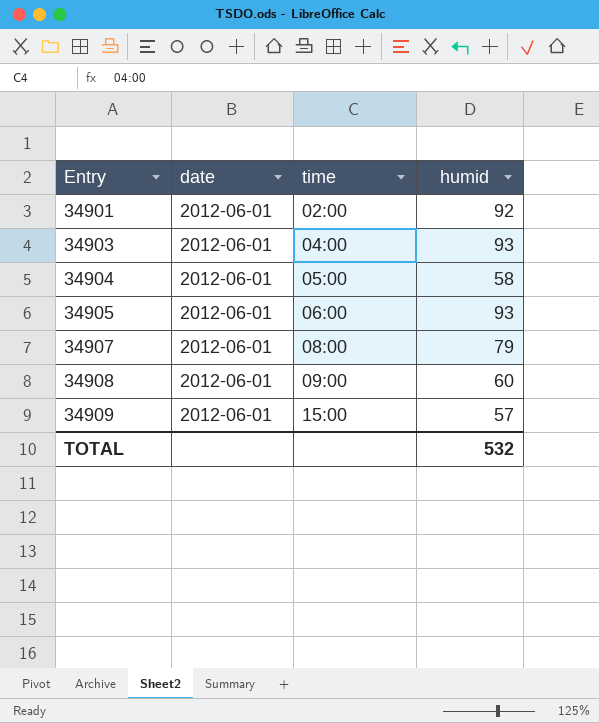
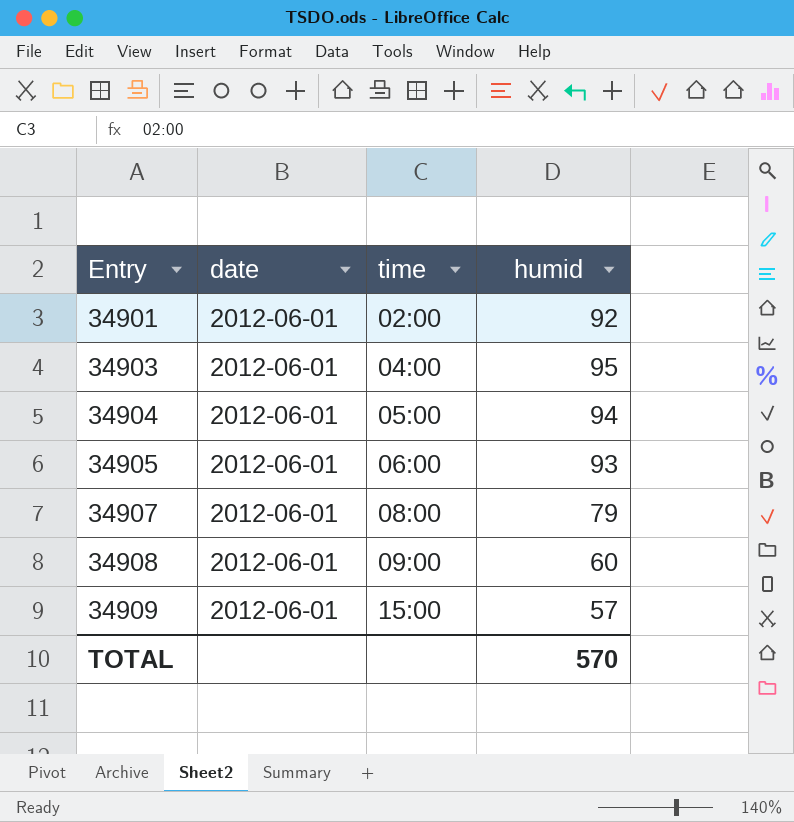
34903 | humid: 93 -> 95
34904 | humid: 58 -> 94
TOTAL | humid: 532 -> 570

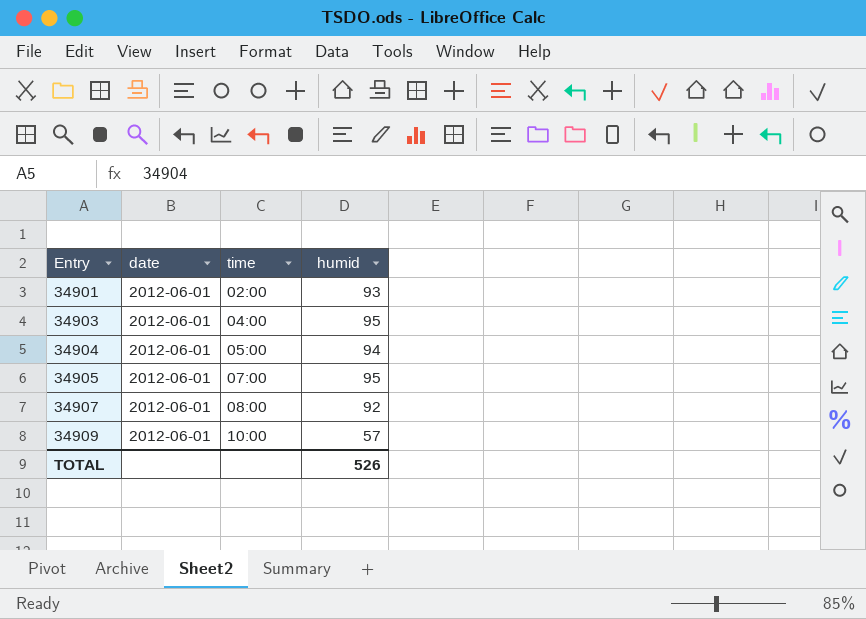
row 34908: 2012-06-01 | 09:00 | 60 -> none
34901 | humid: 92 -> 93
34905 | time: 06:00 -> 07:00
34905 | humid: 93 -> 95
34907 | humid: 79 -> 92
34909 | time: 15:00 -> 10:00
TOTAL | humid: 570 -> 526

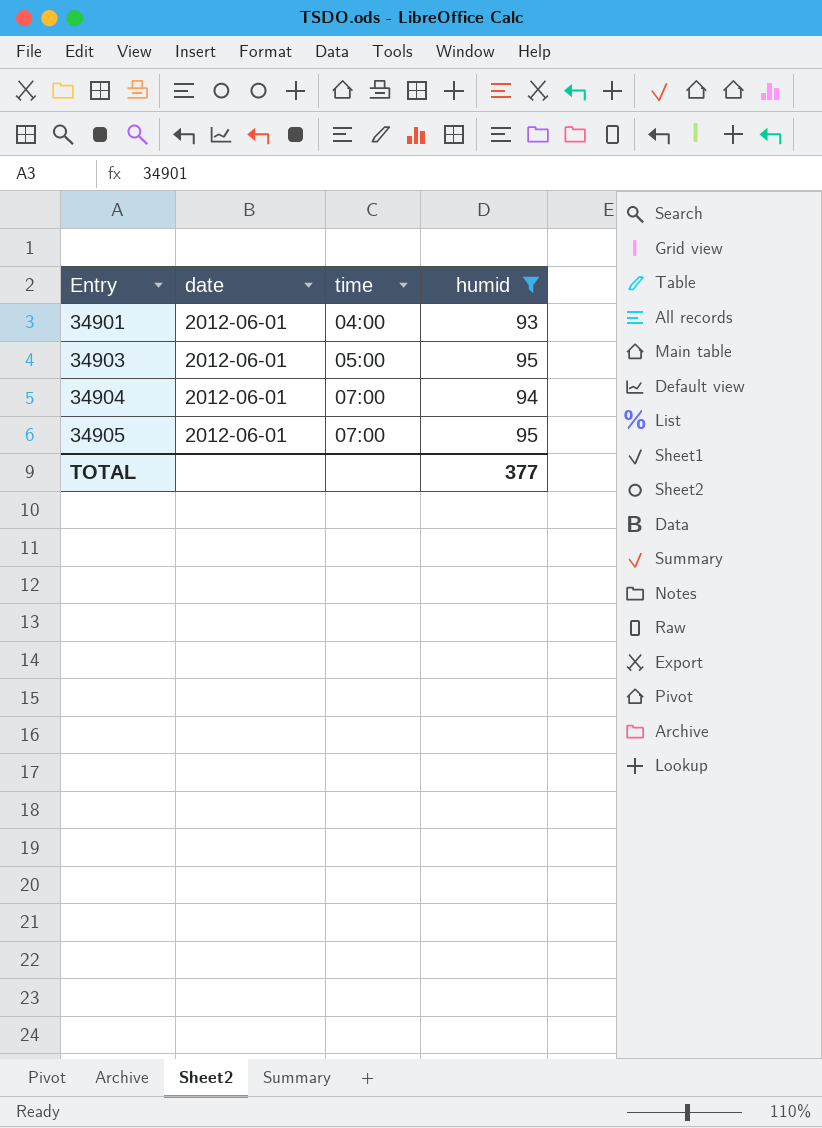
filter: none -> humid >= 93
34901 | time: 02:00 -> 04:00
34903 | time: 04:00 -> 05:00
34904 | time: 05:00 -> 07:00
TOTAL | humid: 526 -> 377

